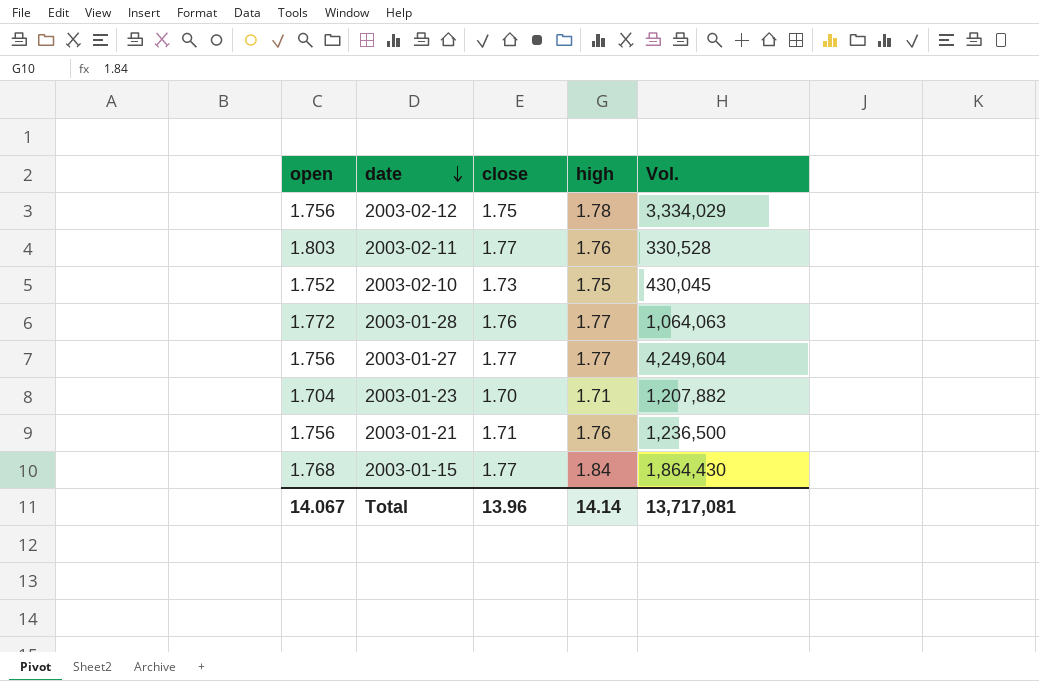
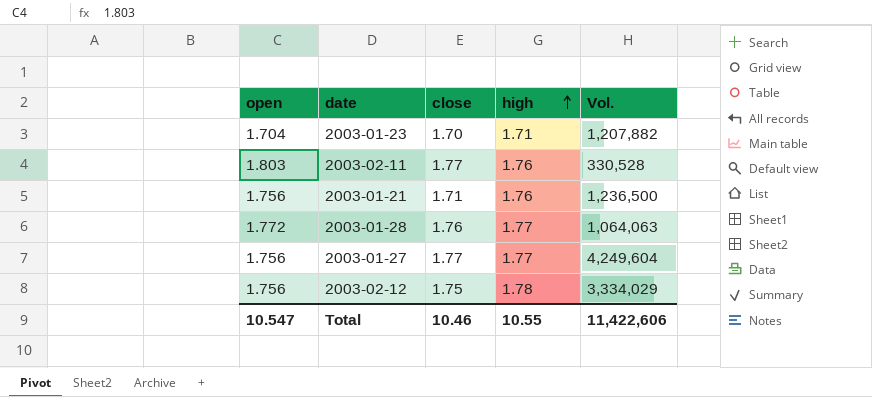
row order: date descending -> high ascending
row 2003-02-10: 1.752 | 1.73 | 1.75 | 430,045 -> none
row 2003-01-15: 1.768 | 1.77 | 1.84 | 1,864,430 -> none
Total | open: 14.067 -> 10.547
Total | close: 13.96 -> 10.46
Total | high: 14.14 -> 10.55
Total | Vol.: 13,717,081 -> 11,422,606

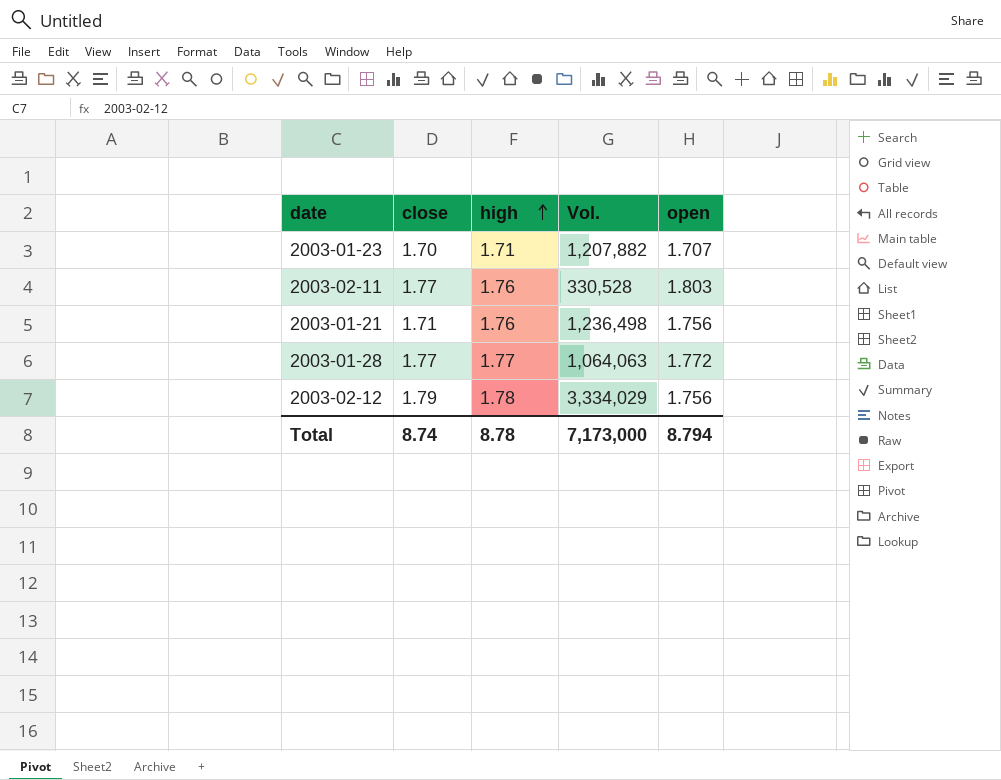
column open | position: 1 -> 5
row 2003-01-27: 1.756 | 1.77 | 1.77 | 4,249,604 -> none
2003-01-23 | open: 1.704 -> 1.707
2003-01-21 | Vol.: 1,236,500 -> 1,236,498
2003-01-28 | close: 1.76 -> 1.77
2003-02-12 | close: 1.75 -> 1.79
Total | close: 10.46 -> 8.74
Total | high: 10.55 -> 8.78
Total | Vol.: 11,422,606 -> 7,173,000
Total | open: 10.547 -> 8.794

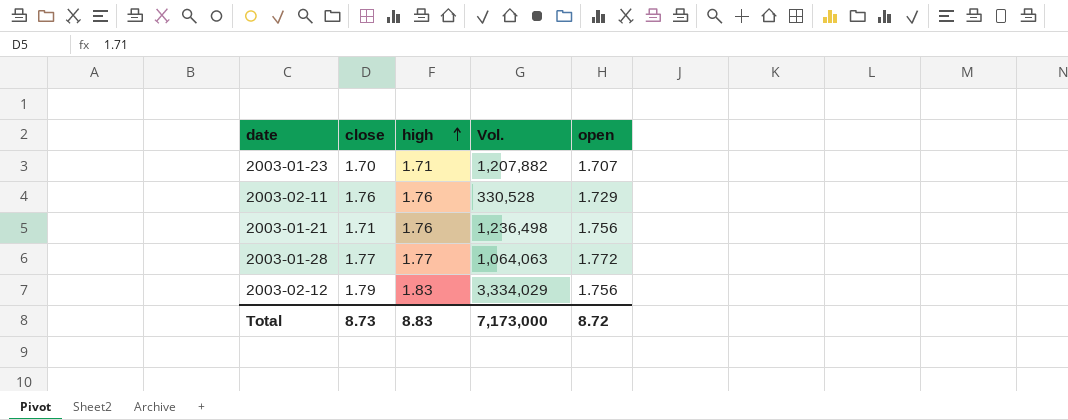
2003-02-11 | close: 1.77 -> 1.76
2003-02-11 | open: 1.803 -> 1.729
2003-02-12 | high: 1.78 -> 1.83
Total | close: 8.74 -> 8.73
Total | high: 8.78 -> 8.83
Total | open: 8.794 -> 8.72

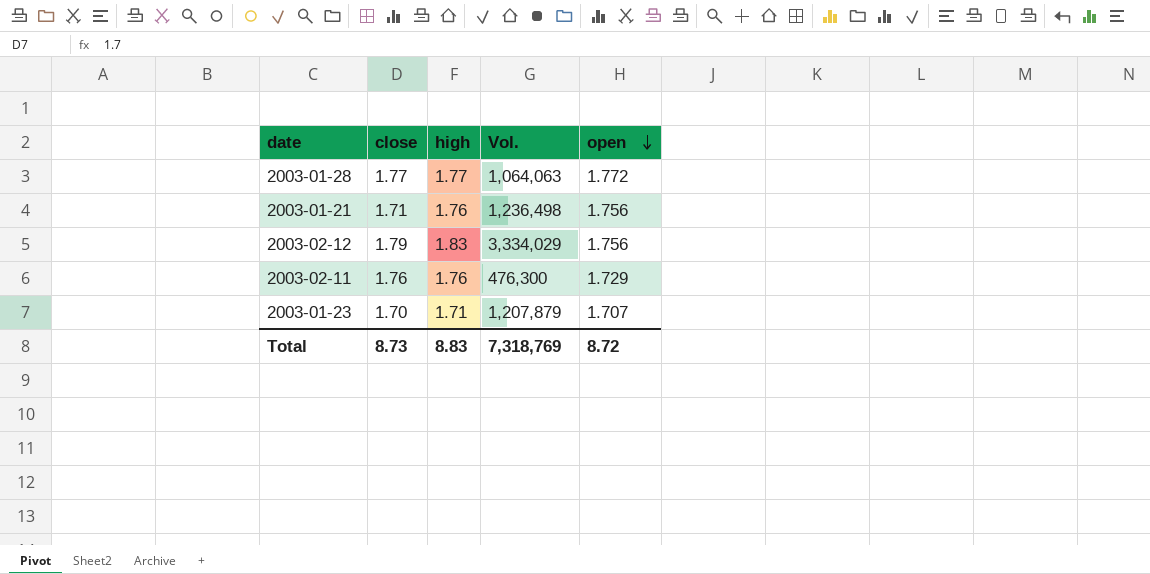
row order: high ascending -> open descending
2003-02-11 | Vol.: 330,528 -> 476,300
2003-01-23 | Vol.: 1,207,882 -> 1,207,879
Total | Vol.: 7,173,000 -> 7,318,769

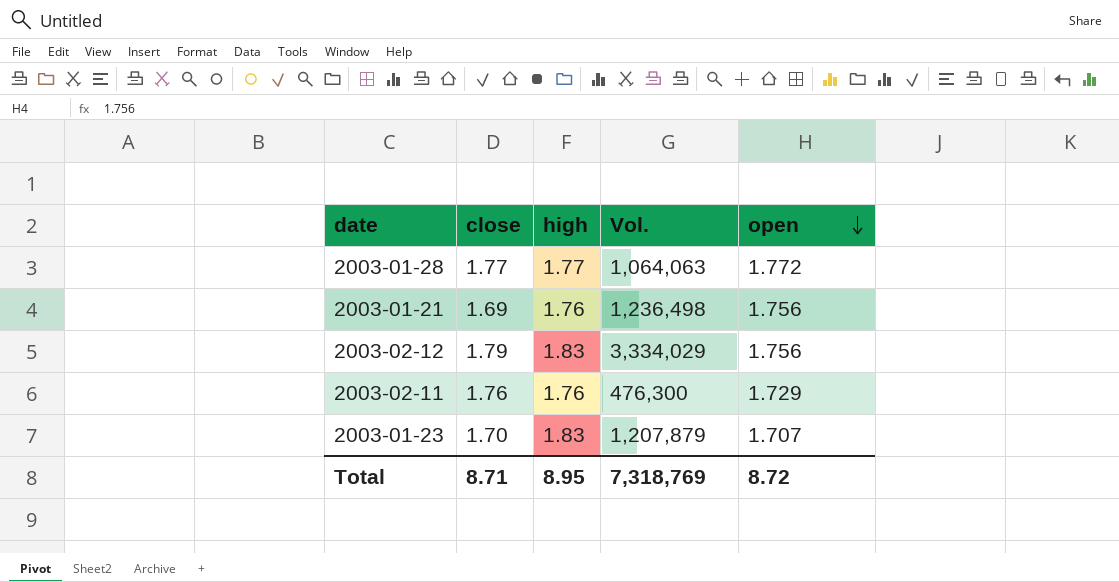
2003-01-21 | close: 1.71 -> 1.69
2003-01-23 | high: 1.71 -> 1.83
Total | close: 8.73 -> 8.71
Total | high: 8.83 -> 8.95

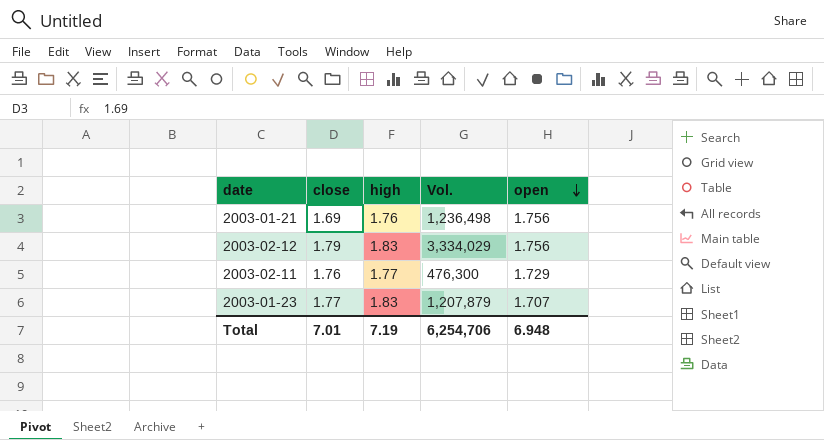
row 2003-01-28: 1.77 | 1.77 | 1,064,063 | 1.772 -> none
2003-02-11 | high: 1.76 -> 1.77
2003-01-23 | close: 1.70 -> 1.77
Total | close: 8.71 -> 7.01
Total | high: 8.95 -> 7.19
Total | Vol.: 7,318,769 -> 6,254,706
Total | open: 8.72 -> 6.948

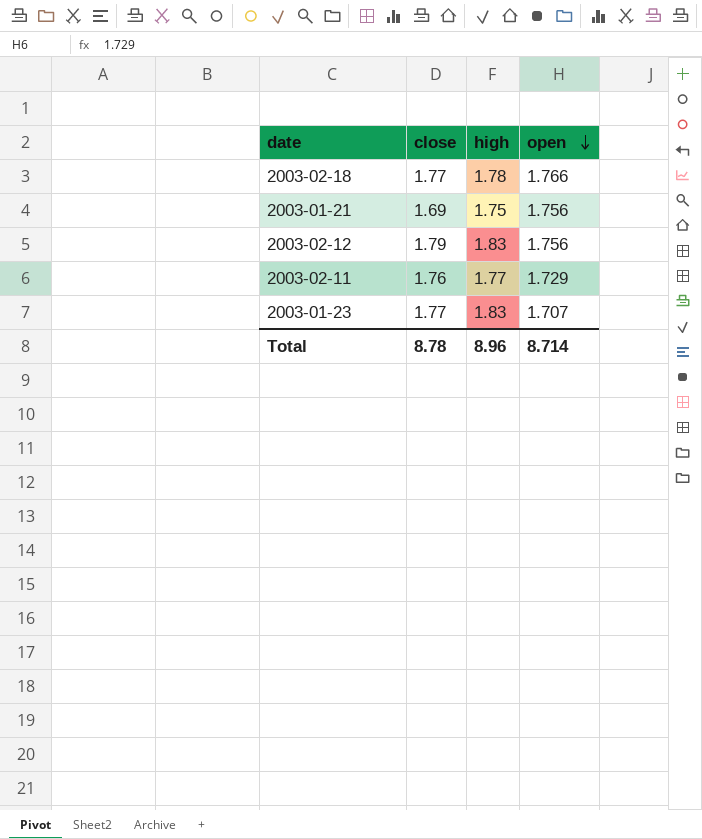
column Vol. | position: 4 -> none
row 2003-02-18: none -> 1.77 | 1.78 | 1.766
2003-01-21 | high: 1.76 -> 1.75
Total | close: 7.01 -> 8.78
Total | high: 7.19 -> 8.96
Total | open: 6.948 -> 8.714

